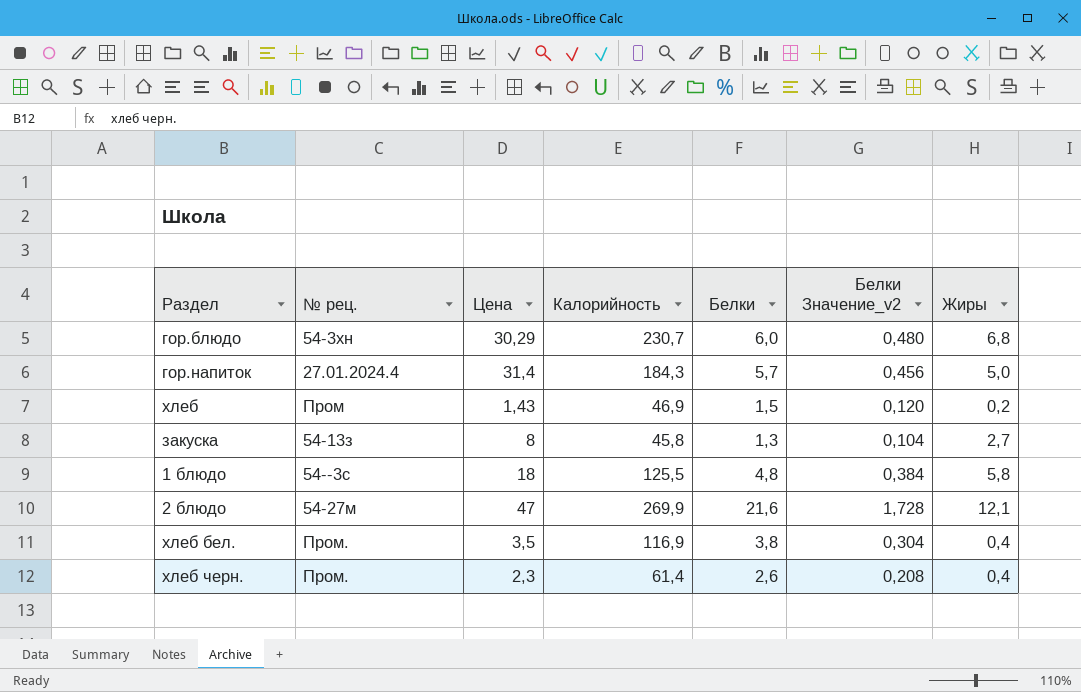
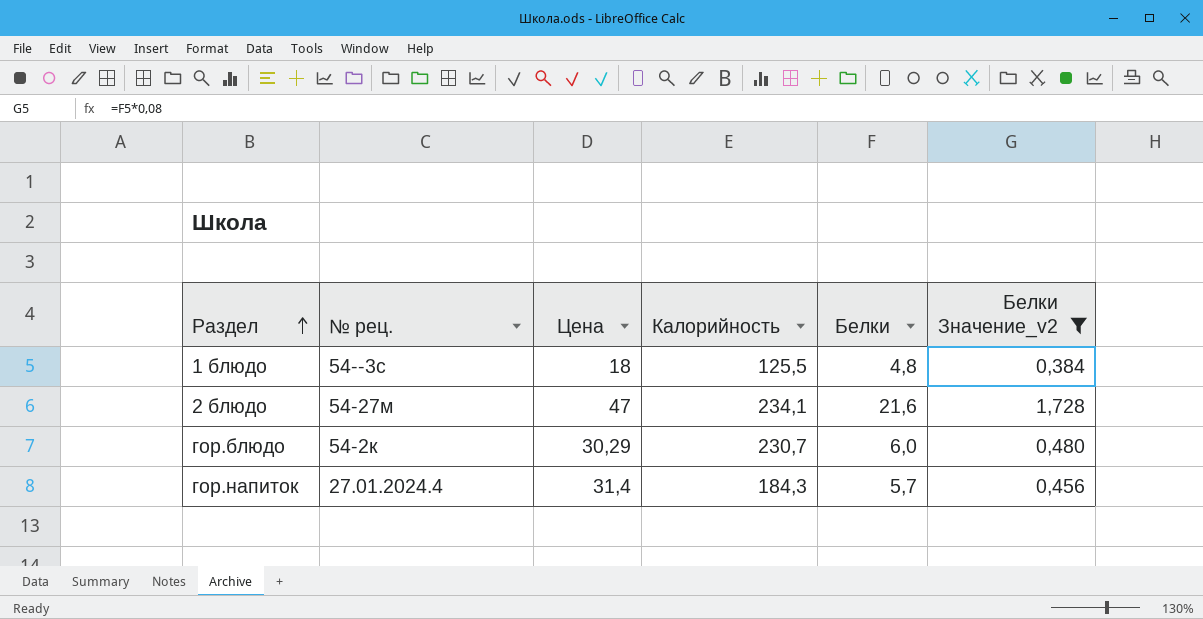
filter: none -> Белки Значение_v2 >= 0,384
row order: none -> Раздел ascending
column Жиры | position: 7 -> none
2 блюдо | Калорийность: 269,9 -> 234,1
гор.блюдо | № рец.: 54-3хн -> 54-2к

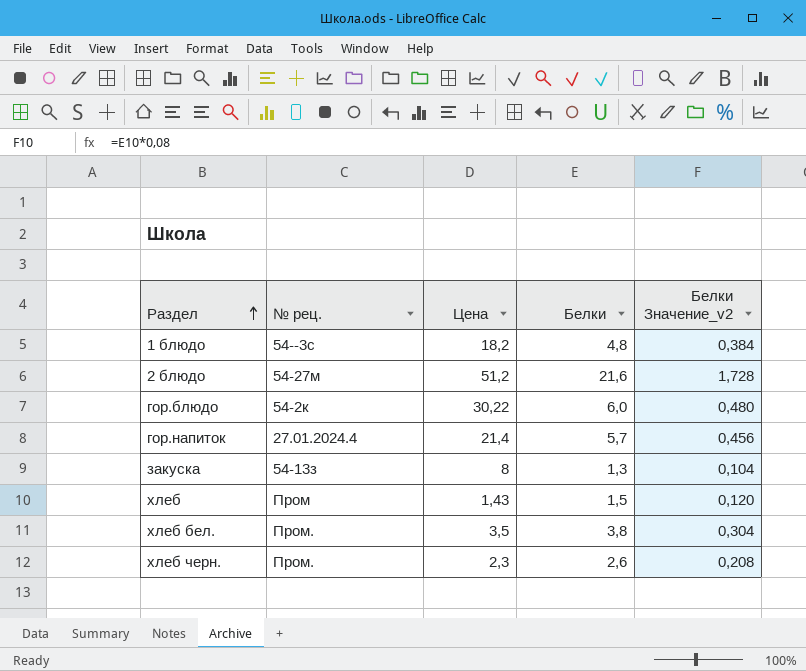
filter: Белки Значение_v2 >= 0,384 -> none
column Калорийность | position: 4 -> none
1 блюдо | Цена: 18 -> 18,2
2 блюдо | Цена: 47 -> 51,2
гор.блюдо | Цена: 30,29 -> 30,22
гор.напиток | Цена: 31,4 -> 21,4

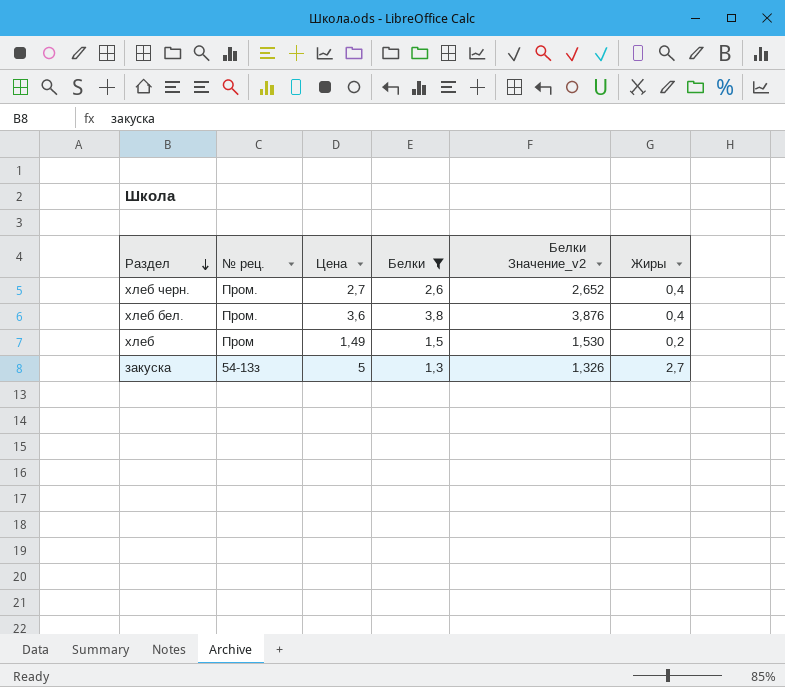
filter: none -> Белки <= 3,8
row order: Раздел ascending -> Раздел descending
column Белки Значение_v2 | formula: [Белки] * 0,08 -> [Белки] * 1,02
column Жиры | position: none -> 6
хлеб черн. | Цена: 2,3 -> 2,7
хлеб бел. | Цена: 3,5 -> 3,6
хлеб | Цена: 1,43 -> 1,49
закуска | Цена: 8 -> 5

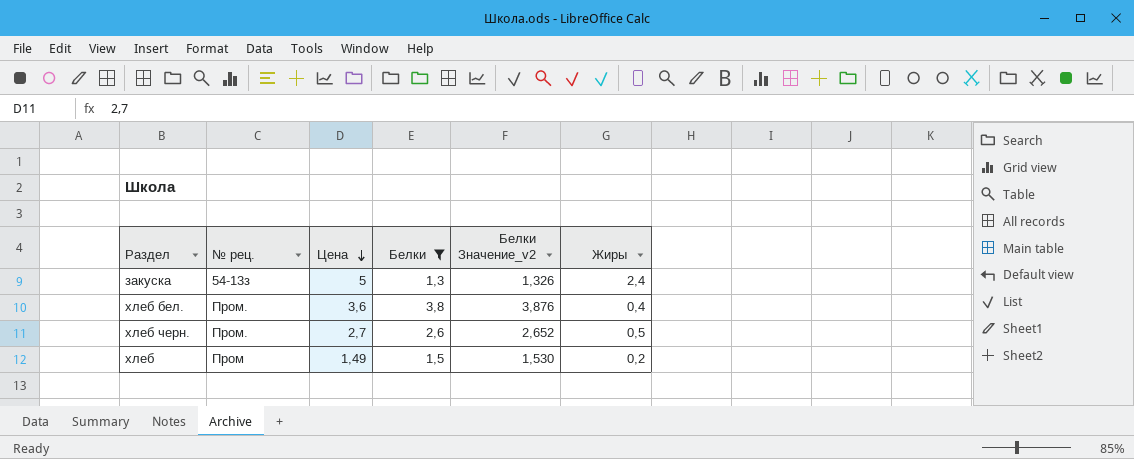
row order: Раздел descending -> Цена descending
закуска | Жиры: 2,7 -> 2,4
хлеб черн. | Жиры: 0,4 -> 0,5

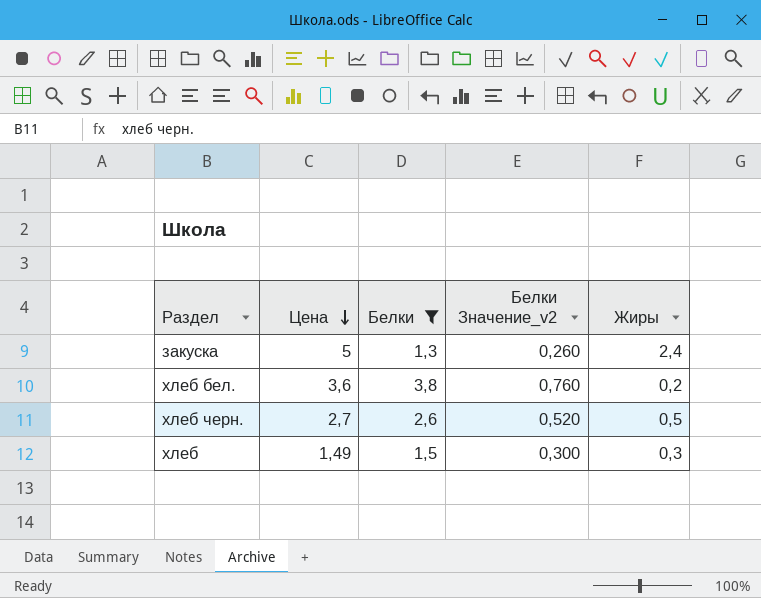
column № рец. | position: 2 -> none
column Белки Значение_v2 | formula: [Белки] * 1,02 -> [Белки] * 0,2
хлеб бел. | Жиры: 0,4 -> 0,2
хлеб | Жиры: 0,2 -> 0,3

